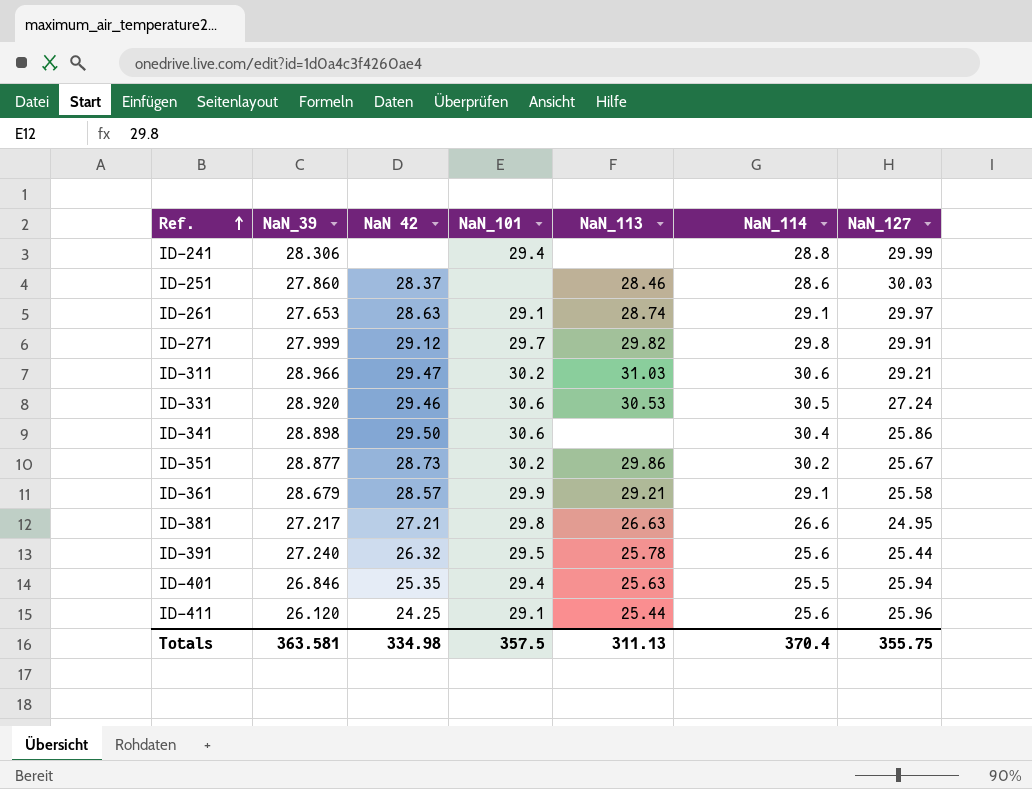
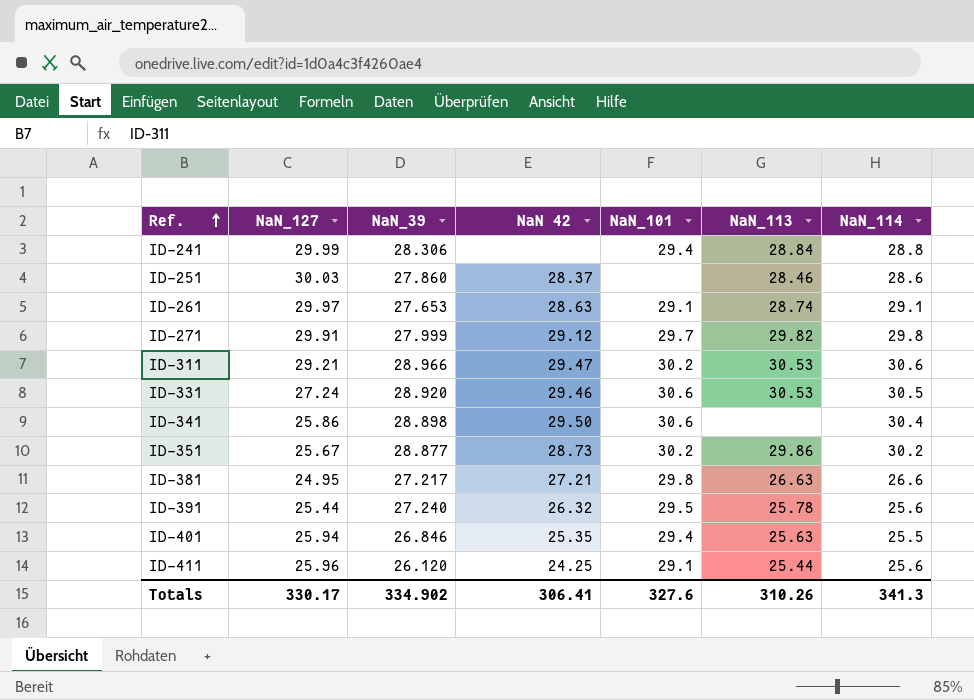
column NaN_127 | position: 7 -> 2
row ID-361: 28.679 | 28.57 | 29.9 | 29.21 | 29.1 | 25.58 -> none
ID-241 | NaN_113: none -> 28.84
ID-311 | NaN_113: 31.03 -> 30.53
Totals | NaN_127: 355.75 -> 330.17
Totals | NaN_39: 363.581 -> 334.902
Totals | NaN 42: 334.98 -> 306.41
Totals | NaN_101: 357.5 -> 327.6
Totals | NaN_113: 311.13 -> 310.26
Totals | NaN_114: 370.4 -> 341.3

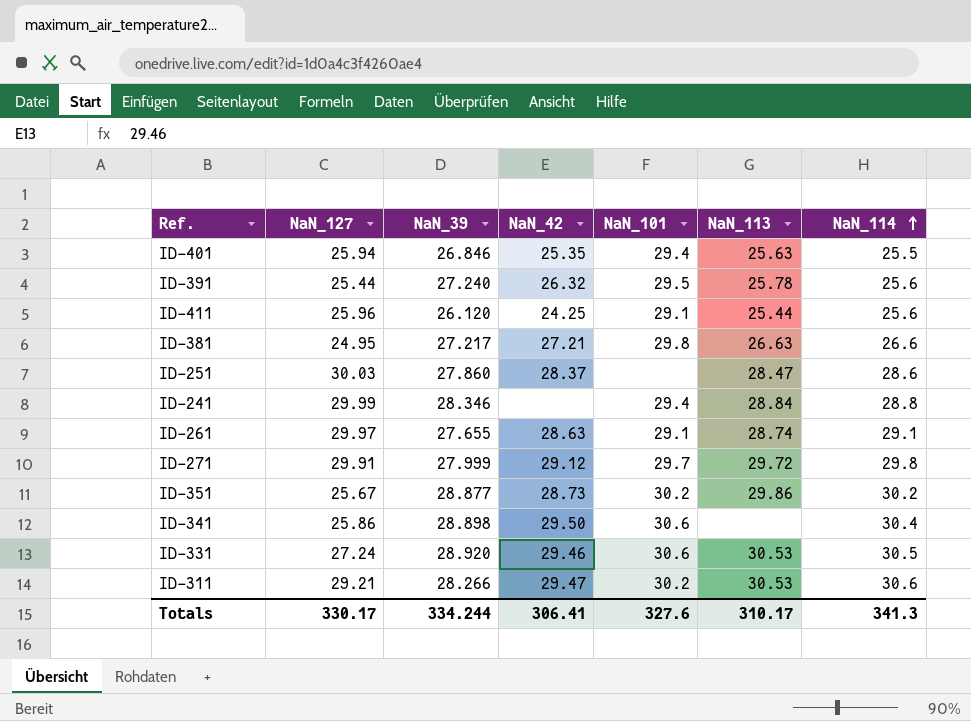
row order: Ref. ascending -> NaN_114 ascending
column name: NaN 42 -> NaN_42
ID-251 | NaN_113: 28.46 -> 28.47
ID-241 | NaN_39: 28.306 -> 28.346
ID-261 | NaN_39: 27.653 -> 27.655
ID-271 | NaN_113: 29.82 -> 29.72
ID-311 | NaN_39: 28.966 -> 28.266
Totals | NaN_39: 334.902 -> 334.244
Totals | NaN_113: 310.26 -> 310.17

